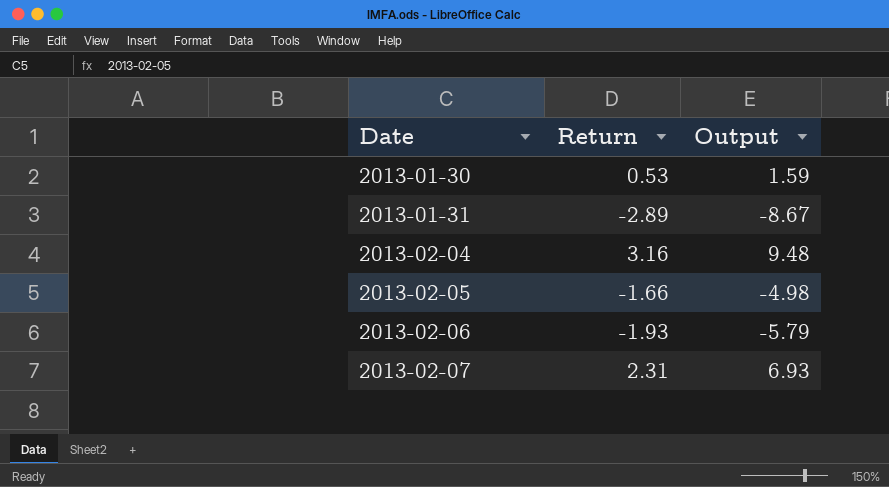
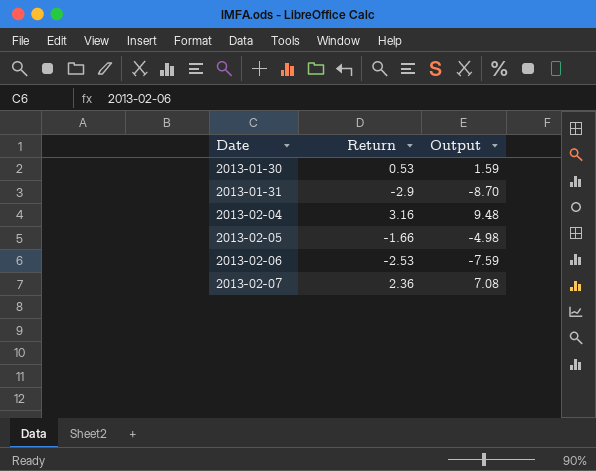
2013-01-31 | Return: -2.89 -> -2.9
2013-01-31 | Output: -8.67 -> -8.70
2013-02-06 | Return: -1.93 -> -2.53
2013-02-06 | Output: -5.79 -> -7.59
2013-02-07 | Return: 2.31 -> 2.36
2013-02-07 | Output: 6.93 -> 7.08

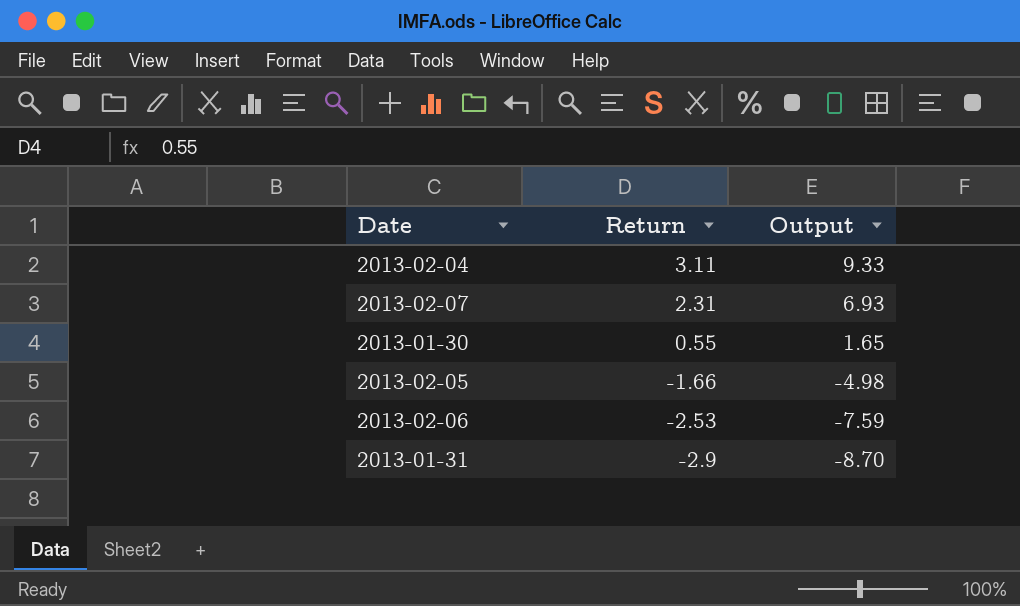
row order: Date ascending -> Return descending
2013-02-04 | Return: 3.16 -> 3.11
2013-02-04 | Output: 9.48 -> 9.33
2013-02-07 | Return: 2.36 -> 2.31
2013-02-07 | Output: 7.08 -> 6.93
2013-01-30 | Return: 0.53 -> 0.55
2013-01-30 | Output: 1.59 -> 1.65

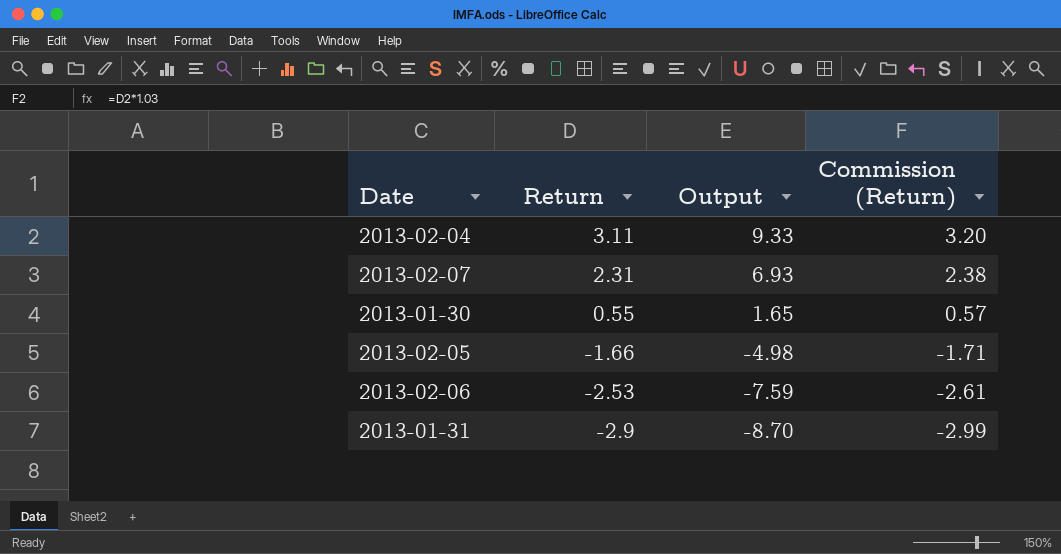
column Commission (Return) | formula: none -> [Return] * 1.03

